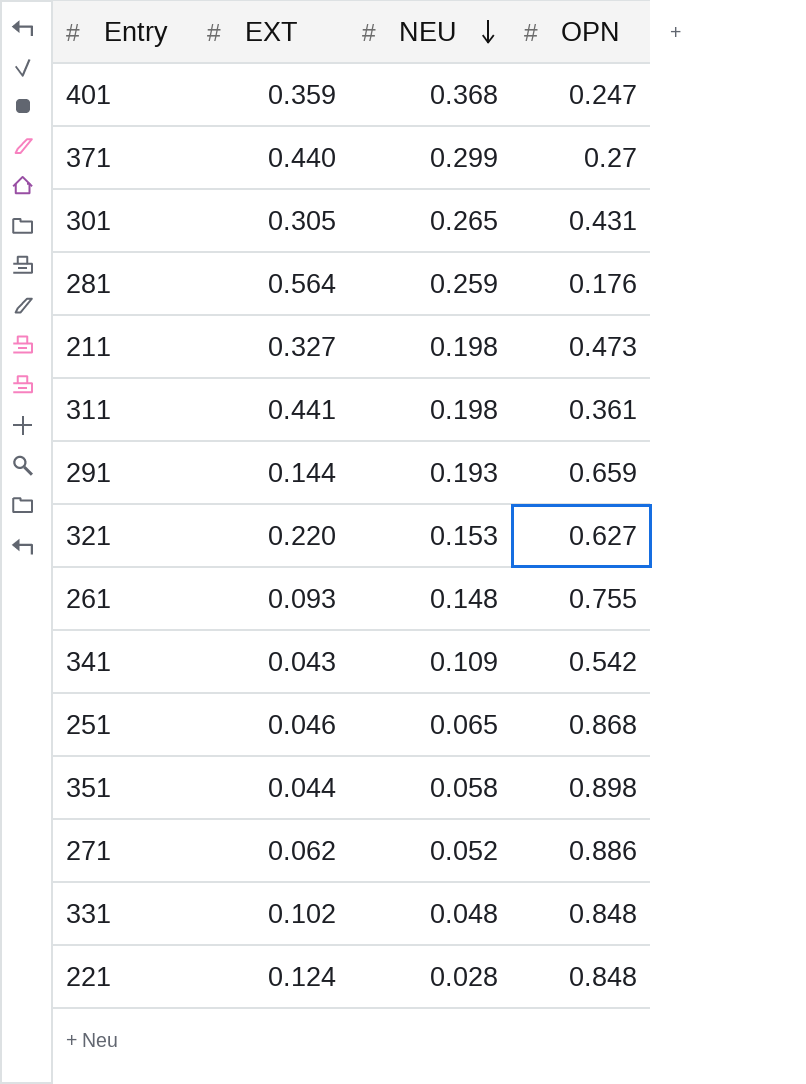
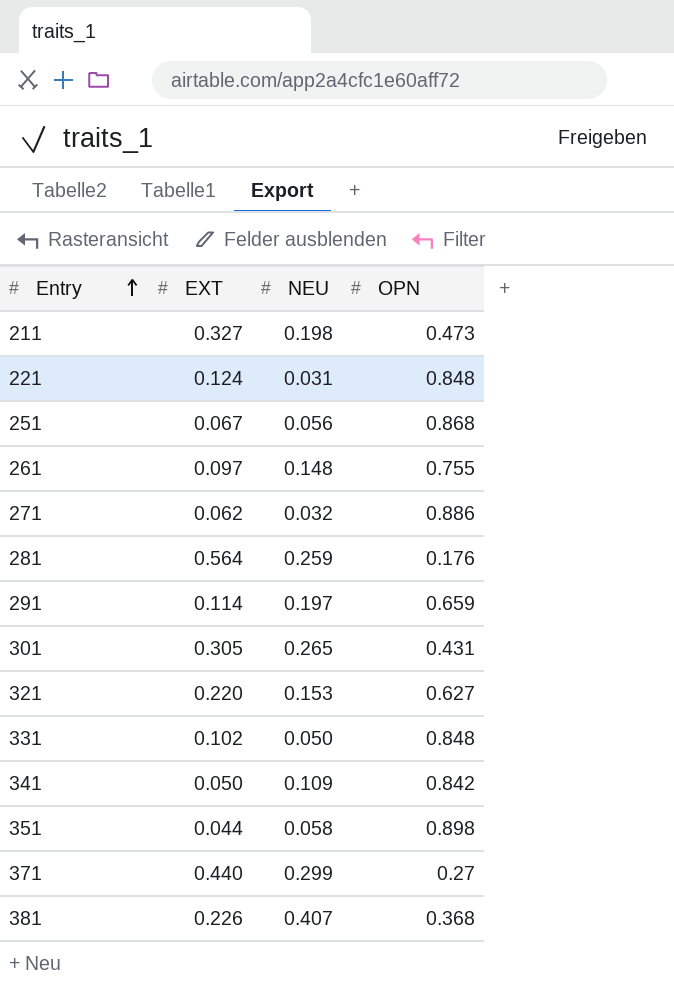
row order: NEU descending -> Entry ascending
row 401: 0.359 | 0.368 | 0.247 -> none
row 311: 0.441 | 0.198 | 0.361 -> none
221 | NEU: 0.028 -> 0.031
251 | EXT: 0.046 -> 0.067
251 | NEU: 0.065 -> 0.056
261 | EXT: 0.093 -> 0.097
271 | NEU: 0.052 -> 0.032
291 | EXT: 0.144 -> 0.114
291 | NEU: 0.193 -> 0.197
331 | NEU: 0.048 -> 0.050
341 | EXT: 0.043 -> 0.050
341 | OPN: 0.542 -> 0.842
row 381: none -> 0.226 | 0.407 | 0.368

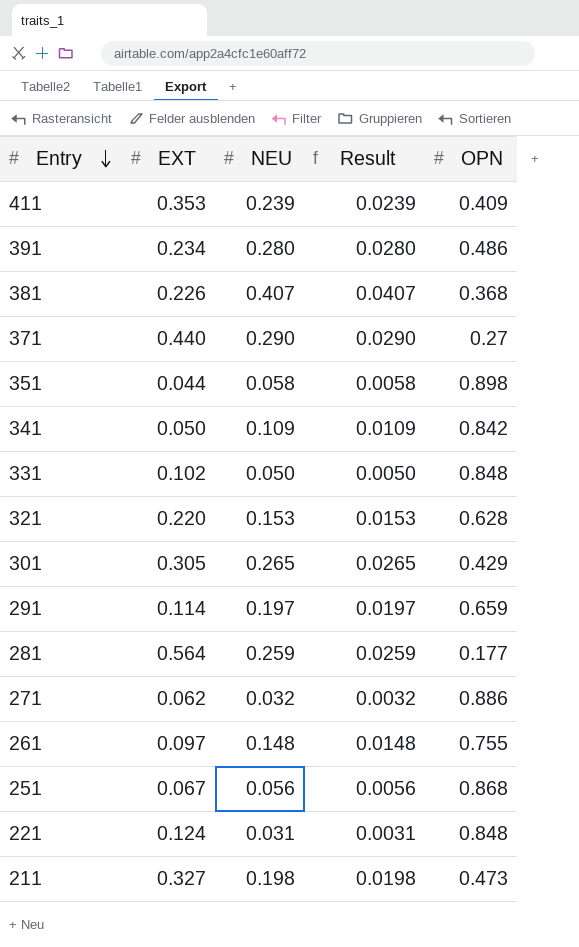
row order: Entry ascending -> Entry descending
column Result | formula: none -> [NEU] * 0.1
row 411: none -> 0.353 | 0.239 | 0.0239 | 0.409
row 391: none -> 0.234 | 0.280 | 0.0280 | 0.486
371 | NEU: 0.299 -> 0.290
321 | OPN: 0.627 -> 0.628
301 | OPN: 0.431 -> 0.429
281 | OPN: 0.176 -> 0.177

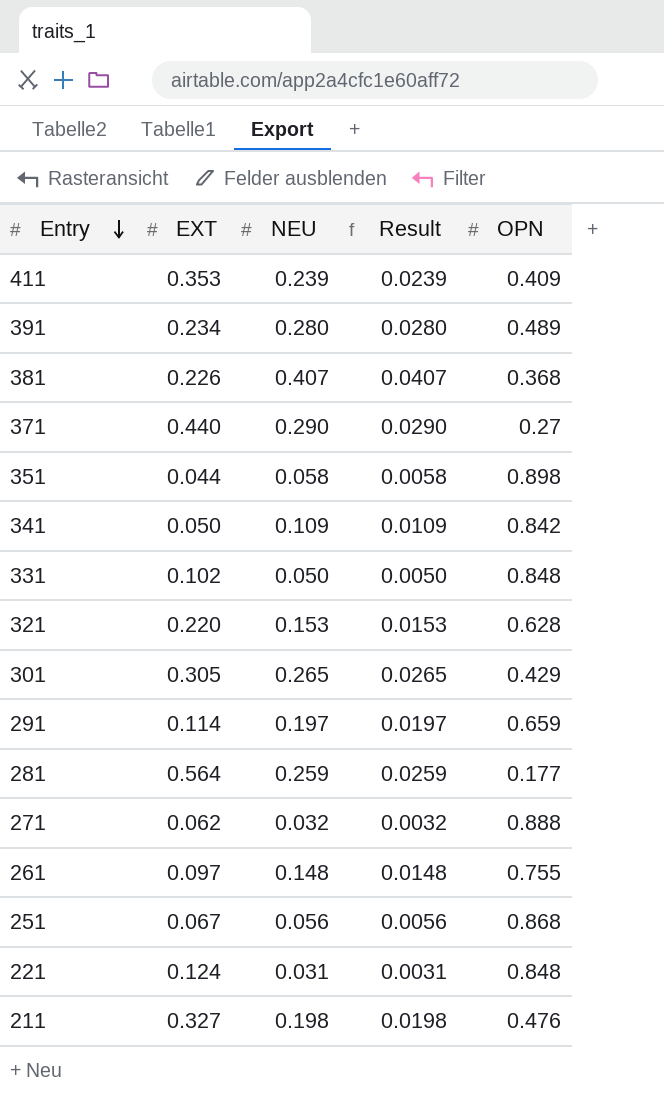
391 | OPN: 0.486 -> 0.489
271 | OPN: 0.886 -> 0.888
211 | OPN: 0.473 -> 0.476

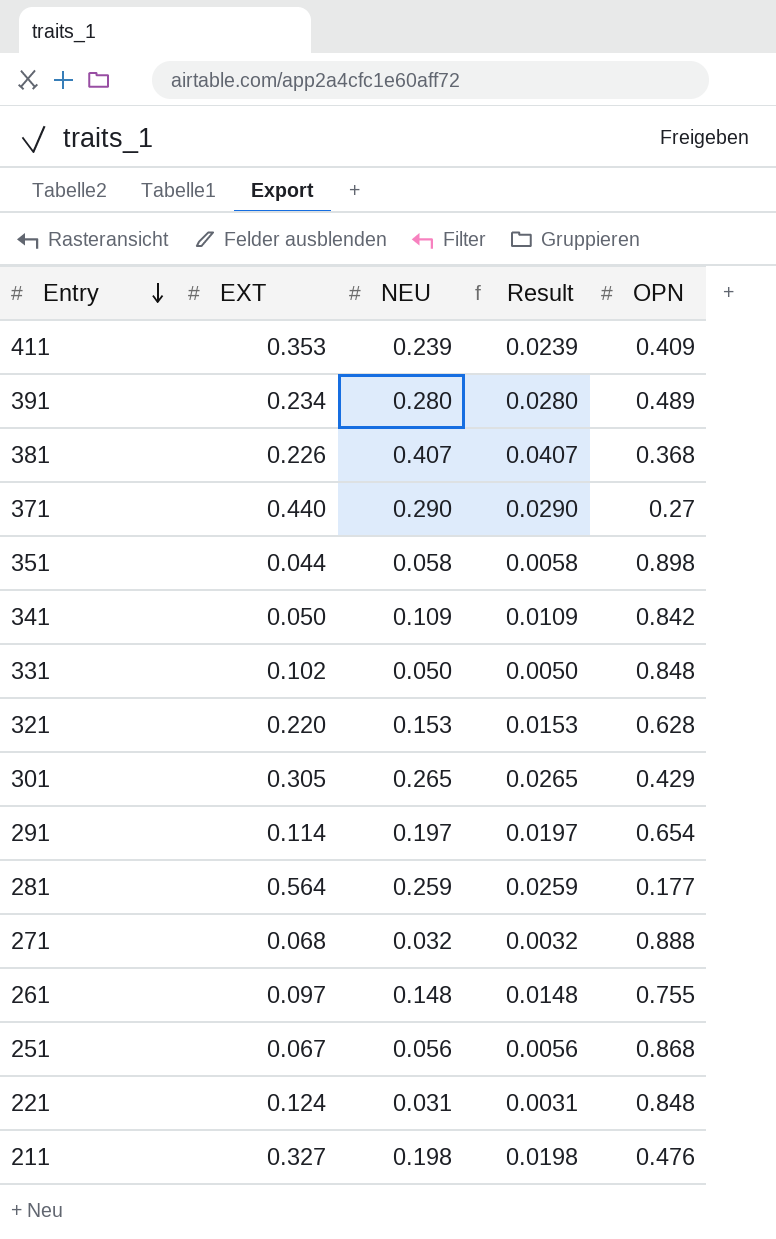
291 | OPN: 0.659 -> 0.654
271 | EXT: 0.062 -> 0.068

